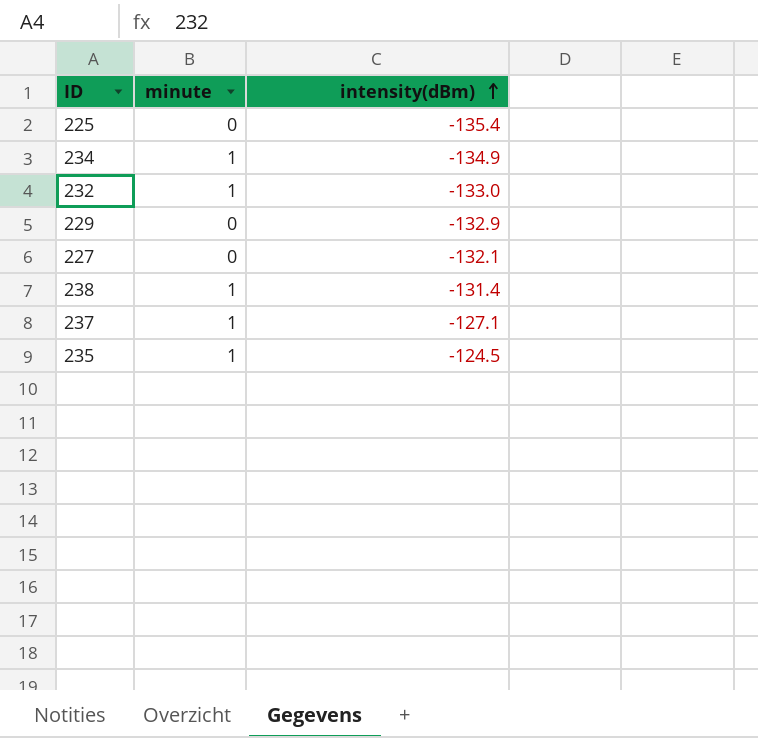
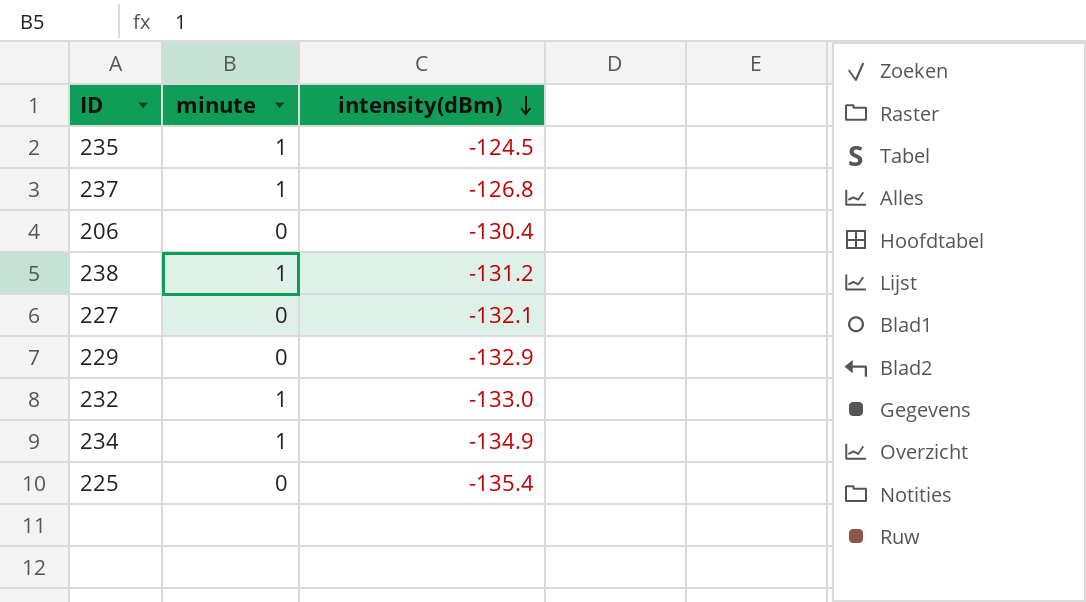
row order: intensity(dBm) ascending -> intensity(dBm) descending
237 | intensity(dBm): -127.1 -> -126.8
row 206: none -> 0 | -130.4
238 | intensity(dBm): -131.4 -> -131.2

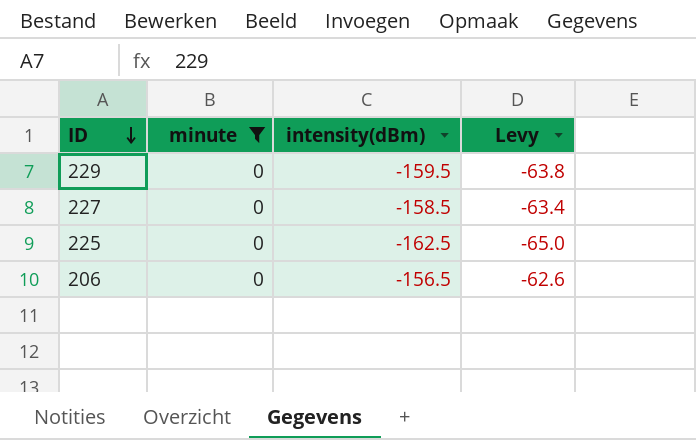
filter: none -> minute = 0
row order: intensity(dBm) descending -> ID descending
column Levy | formula: none -> [intensity(dBm)] * 0.4
229 | intensity(dBm): -132.9 -> -159.5
227 | intensity(dBm): -132.1 -> -158.5
225 | intensity(dBm): -135.4 -> -162.5
206 | intensity(dBm): -130.4 -> -156.5

